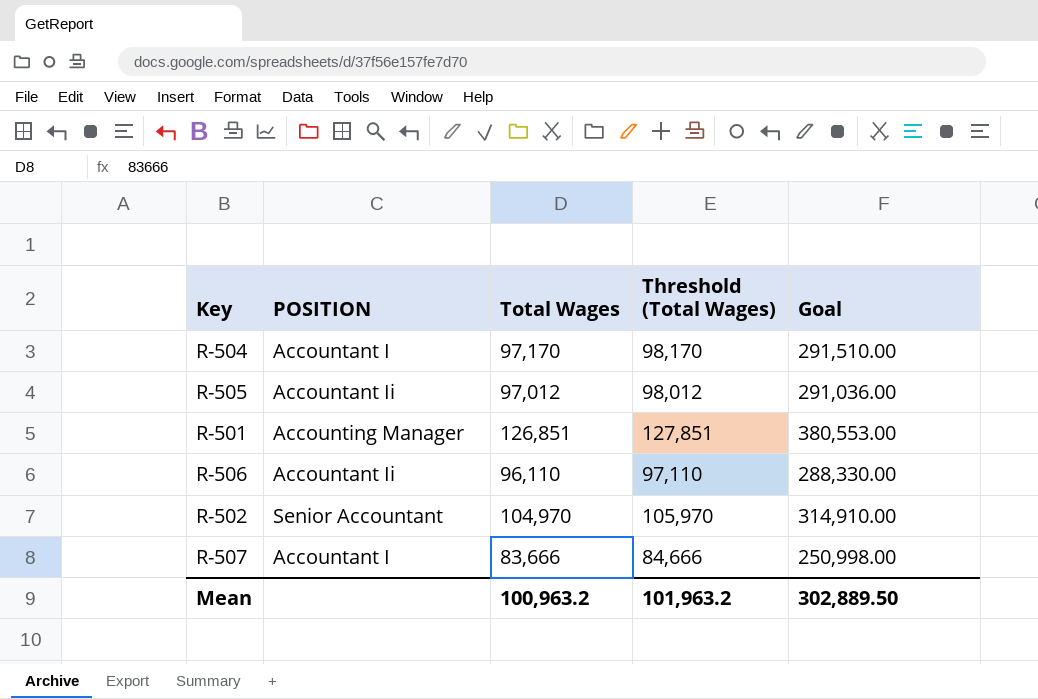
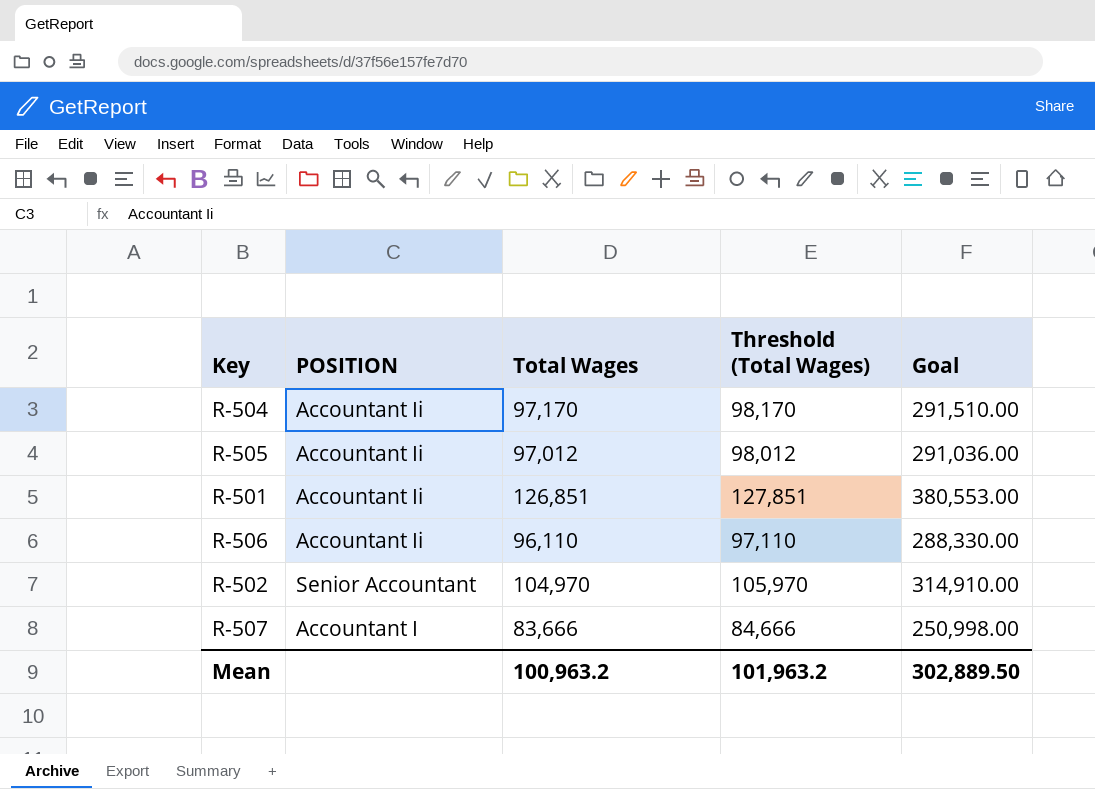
R-504 | POSITION: Accountant I -> Accountant Ii
R-501 | POSITION: Accounting Manager -> Accountant Ii

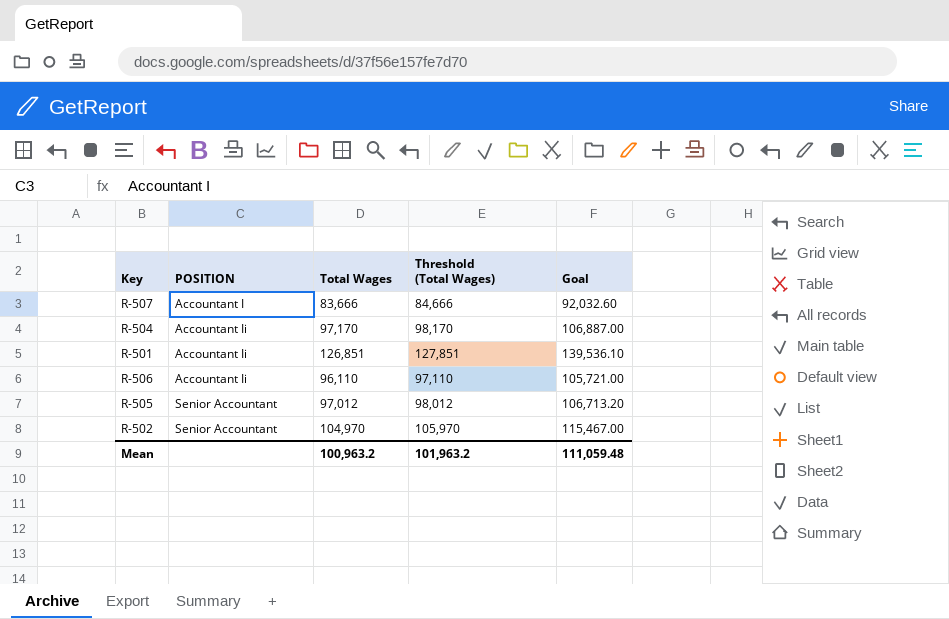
row order: none -> POSITION ascending
column Goal | formula: [Total Wages] * 3 -> [Total Wages] * 1.1
R-505 | POSITION: Accountant Ii -> Senior Accountant
Mean | Goal: 302,889.50 -> 111,059.48

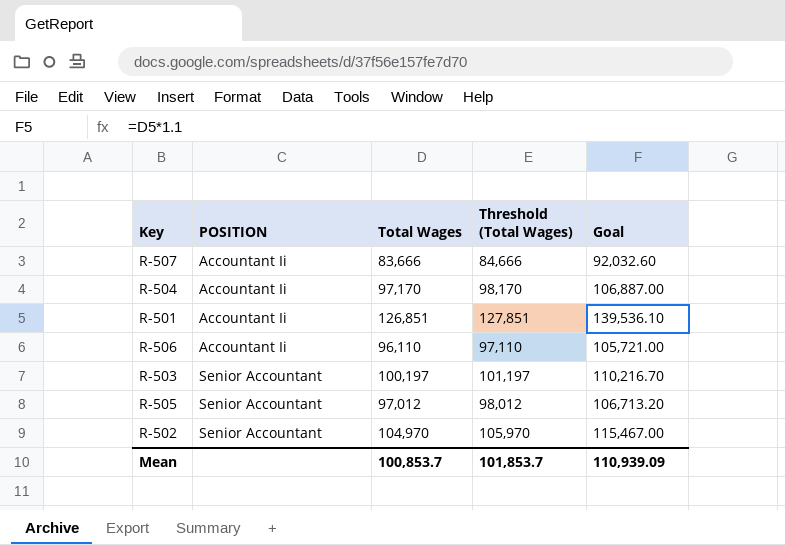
R-507 | POSITION: Accountant I -> Accountant Ii
row R-503: none -> Senior Accountant | 100,197 | 101,197 | 110,216.70
Mean | Total Wages: 100,963.2 -> 100,853.7
Mean | Threshold (Total Wages): 101,963.2 -> 101,853.7
Mean | Goal: 111,059.48 -> 110,939.09

